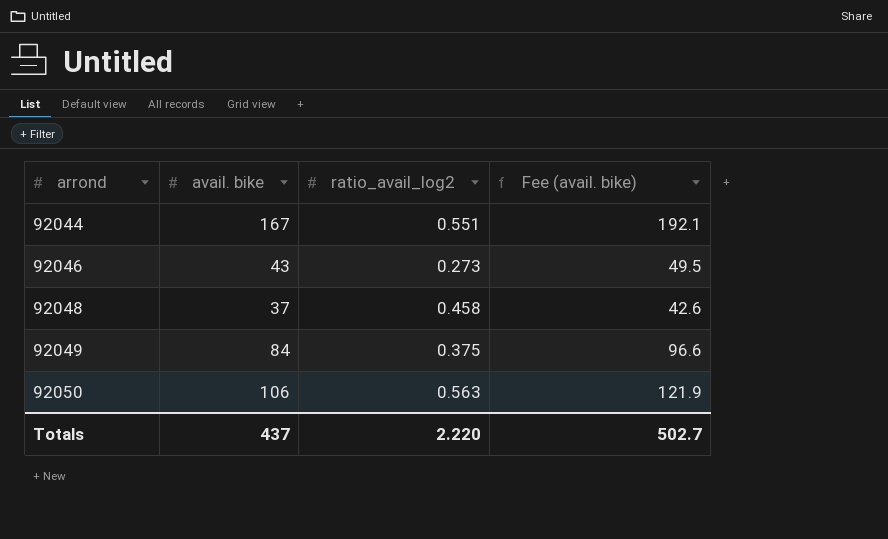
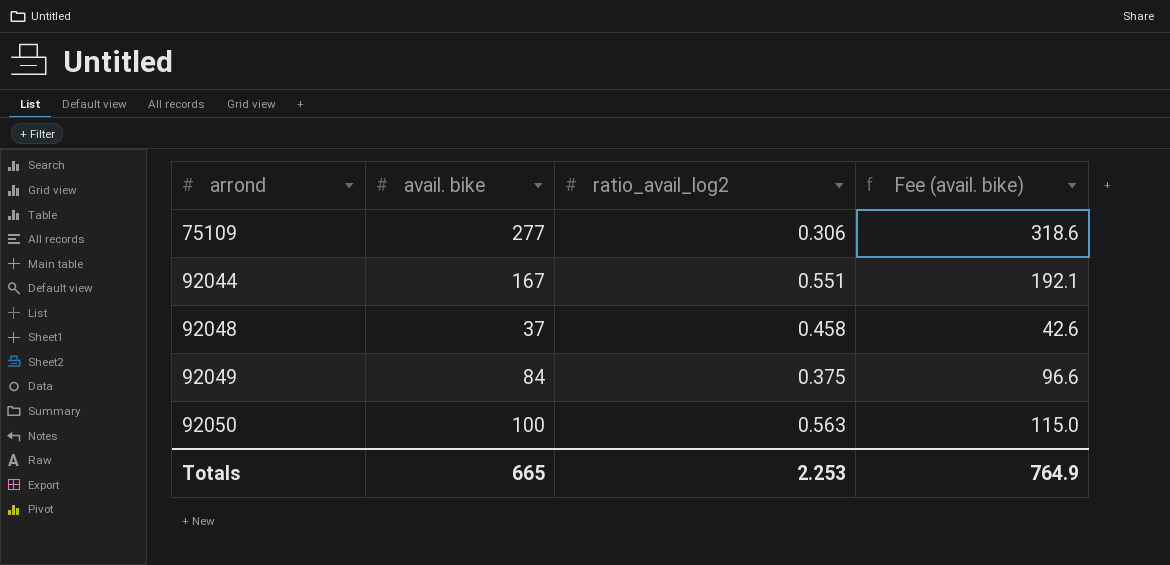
row 92046: 43 | 0.273 | 49.5 -> none
row 75109: none -> 277 | 0.306 | 318.6
92050 | avail. bike: 106 -> 100
92050 | Fee (avail. bike): 121.9 -> 115.0
Totals | avail. bike: 437 -> 665
Totals | ratio_avail_log2: 2.220 -> 2.253
Totals | Fee (avail. bike): 502.7 -> 764.9

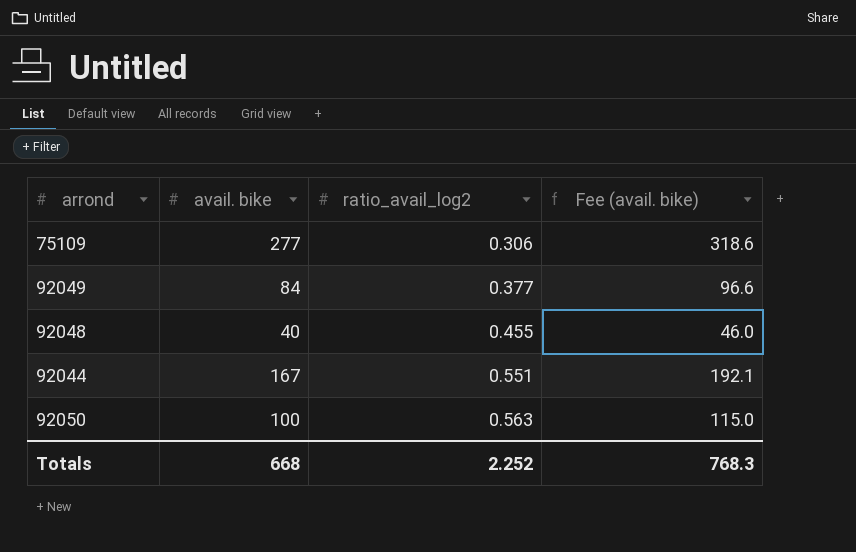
row order: arrond ascending -> ratio_avail_log2 ascending
92049 | ratio_avail_log2: 0.375 -> 0.377
92048 | avail. bike: 37 -> 40
92048 | ratio_avail_log2: 0.458 -> 0.455
92048 | Fee (avail. bike): 42.6 -> 46.0
Totals | avail. bike: 665 -> 668
Totals | ratio_avail_log2: 2.253 -> 2.252
Totals | Fee (avail. bike): 764.9 -> 768.3

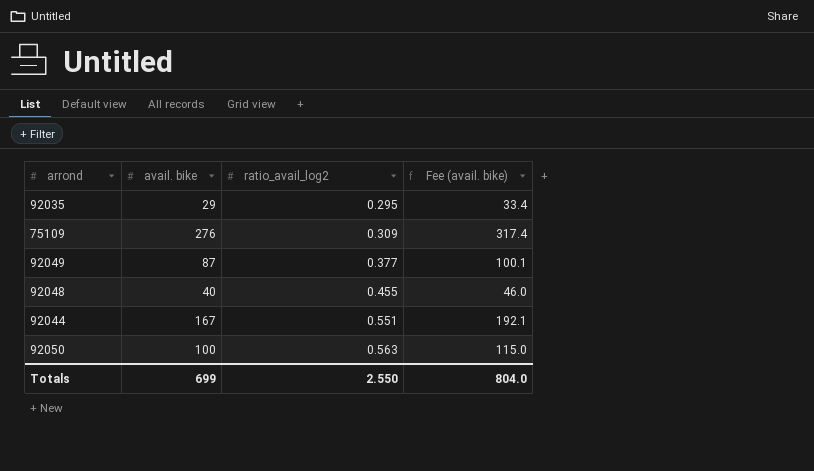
row 92035: none -> 29 | 0.295 | 33.4
75109 | avail. bike: 277 -> 276
75109 | ratio_avail_log2: 0.306 -> 0.309
75109 | Fee (avail. bike): 318.6 -> 317.4
92049 | avail. bike: 84 -> 87
92049 | Fee (avail. bike): 96.6 -> 100.1
Totals | avail. bike: 668 -> 699
Totals | ratio_avail_log2: 2.252 -> 2.550
Totals | Fee (avail. bike): 768.3 -> 804.0

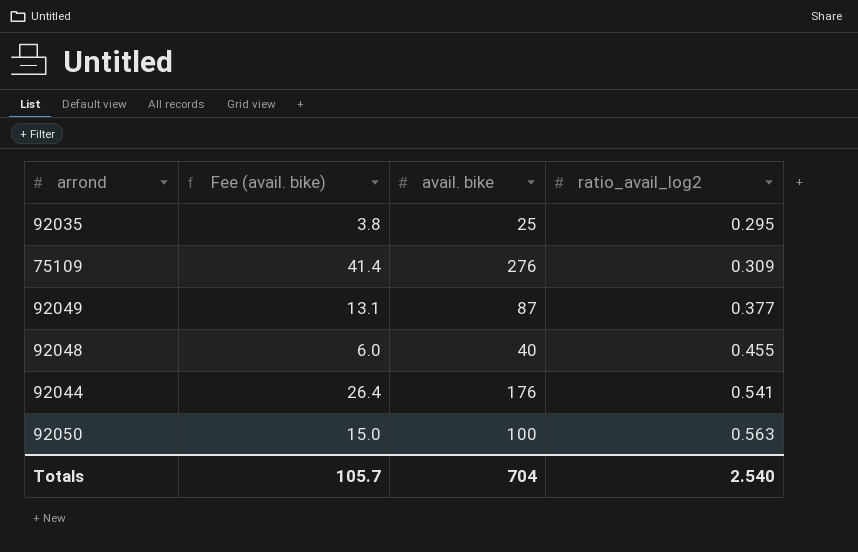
column Fee (avail. bike) | formula: [avail. bike] * 1.15 -> [avail. bike] * 0.15
column Fee (avail. bike) | position: 4 -> 2
92035 | avail. bike: 29 -> 25
92044 | avail. bike: 167 -> 176
92044 | ratio_avail_log2: 0.551 -> 0.541
Totals | Fee (avail. bike): 804.0 -> 105.7
Totals | avail. bike: 699 -> 704
Totals | ratio_avail_log2: 2.550 -> 2.540

